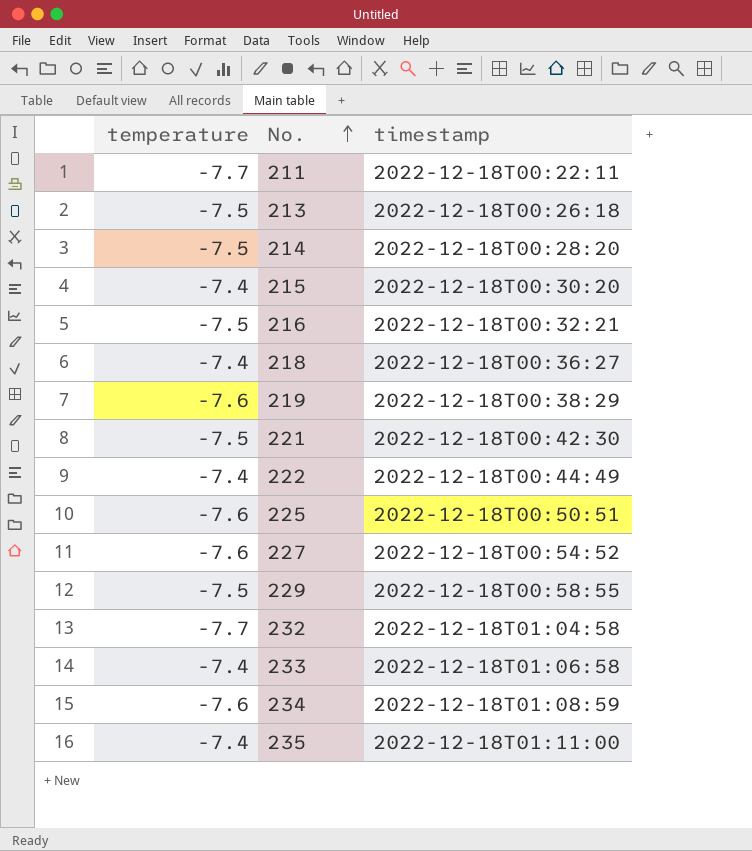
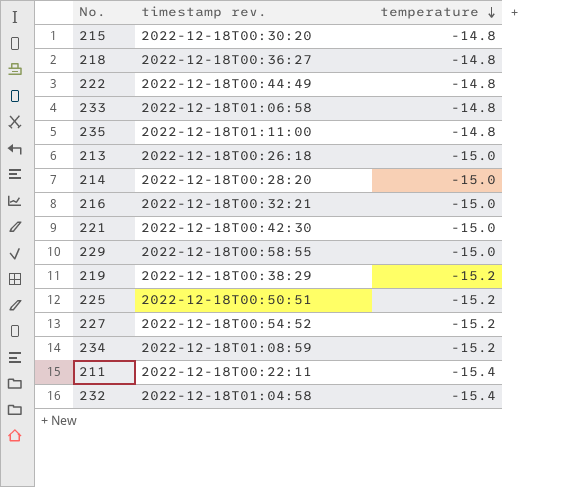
row order: No. ascending -> temperature descending
column name: timestamp -> timestamp rev.
column temperature | position: 1 -> 3
215 | temperature: -7.4 -> -14.8
218 | temperature: -7.4 -> -14.8
222 | temperature: -7.4 -> -14.8
233 | temperature: -7.4 -> -14.8
235 | temperature: -7.4 -> -14.8
213 | temperature: -7.5 -> -15.0
214 | temperature: -7.5 -> -15.0
216 | temperature: -7.5 -> -15.0
221 | temperature: -7.5 -> -15.0
229 | temperature: -7.5 -> -15.0
219 | temperature: -7.6 -> -15.2
225 | temperature: -7.6 -> -15.2
227 | temperature: -7.6 -> -15.2
234 | temperature: -7.6 -> -15.2
211 | temperature: -7.7 -> -15.4
232 | temperature: -7.7 -> -15.4

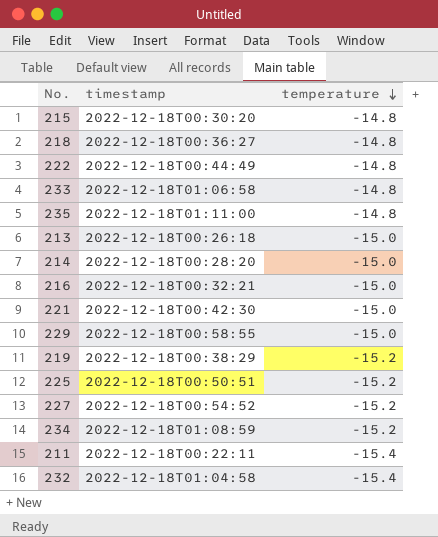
column name: timestamp rev. -> timestamp

